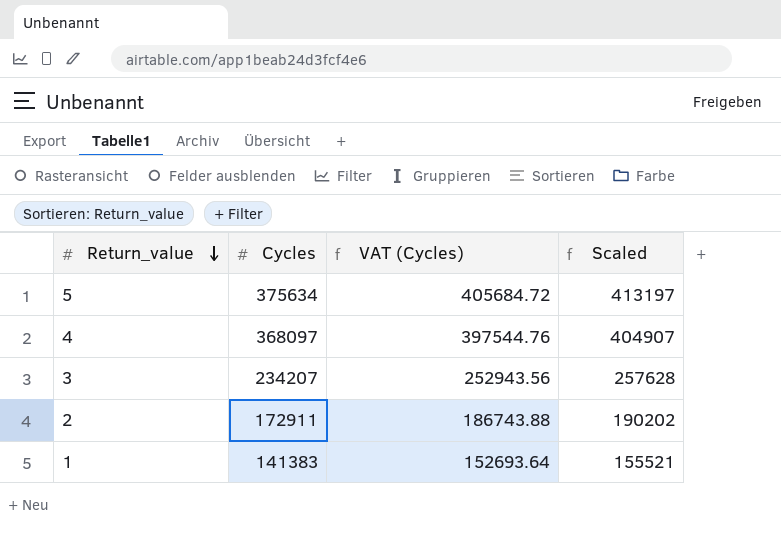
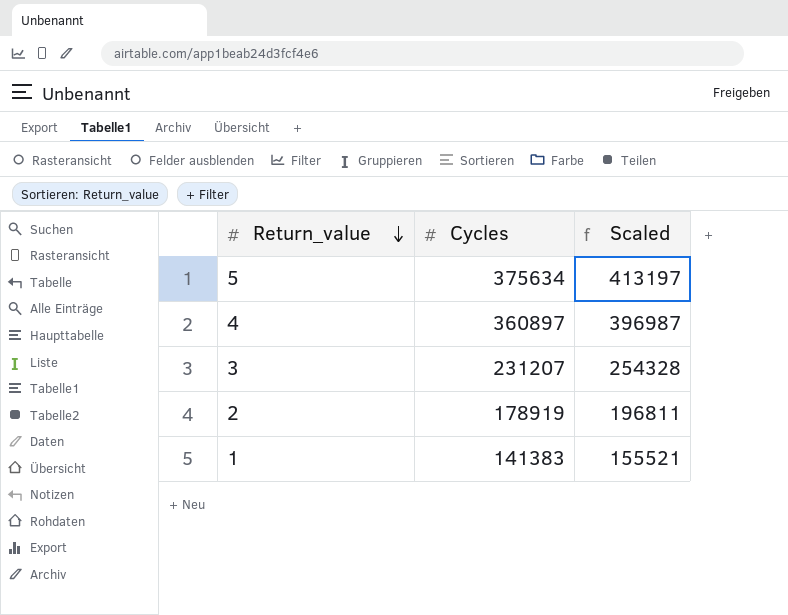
column VAT (Cycles) | formula: [Cycles] * 1.08 -> none
4 | Cycles: 368097 -> 360897
4 | Scaled: 404907 -> 396987
3 | Cycles: 234207 -> 231207
3 | Scaled: 257628 -> 254328
2 | Cycles: 172911 -> 178919
2 | Scaled: 190202 -> 196811

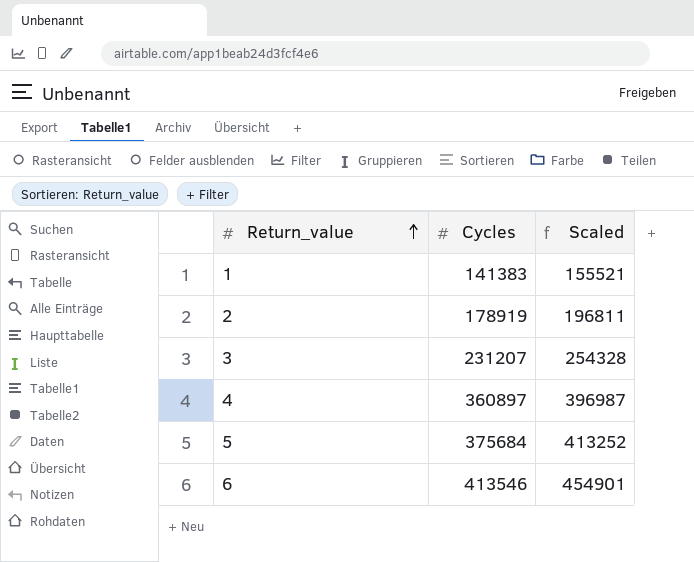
row order: Return_value descending -> Return_value ascending
5 | Cycles: 375634 -> 375684
5 | Scaled: 413197 -> 413252
row 6: none -> 413546 | 454901

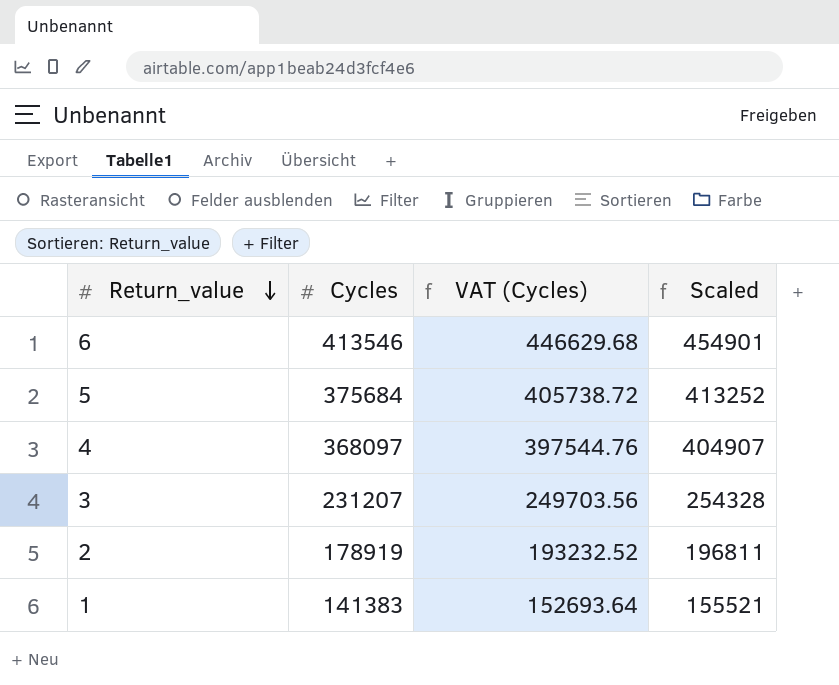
row order: Return_value ascending -> Return_value descending
column VAT (Cycles) | formula: none -> [Cycles] * 1.08
4 | Cycles: 360897 -> 368097
4 | Scaled: 396987 -> 404907

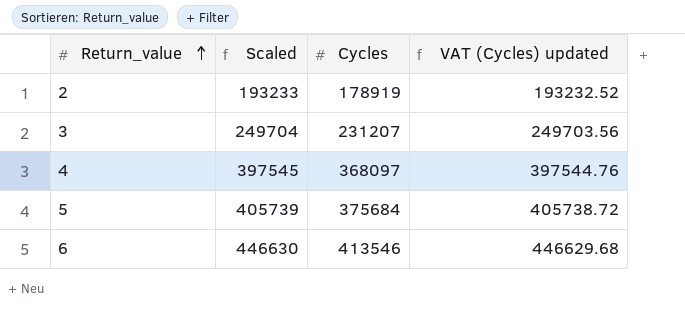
row order: Return_value descending -> Return_value ascending
column Scaled | formula: [Cycles] * 1.1 -> [Cycles] * 1.08
column Scaled | position: 4 -> 2
column name: VAT (Cycles) -> VAT (Cycles) updated
row 1: 141383 | 152693.64 | 155521 -> none

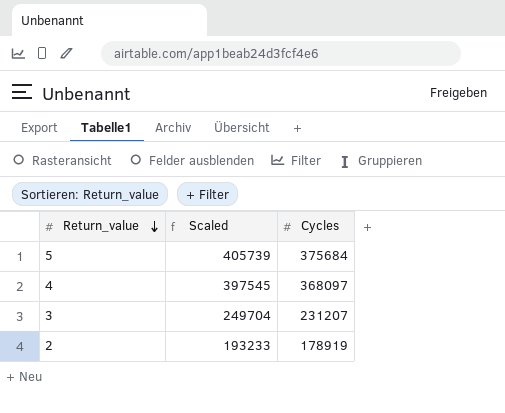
row order: Return_value ascending -> Return_value descending
column VAT (Cycles) updated | formula: [Cycles] * 1.08 -> none
row 6: 446630 | 413546 | 446629.68 -> none

